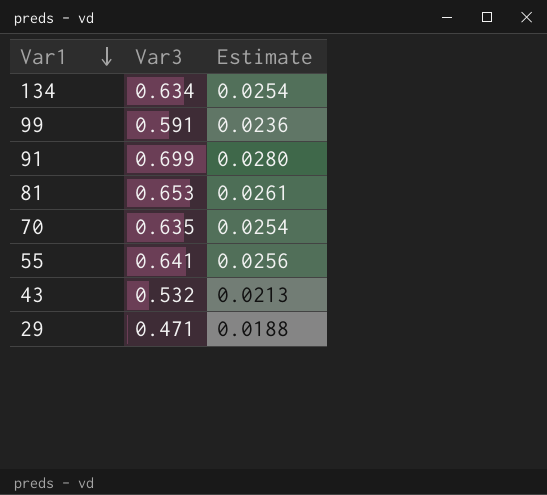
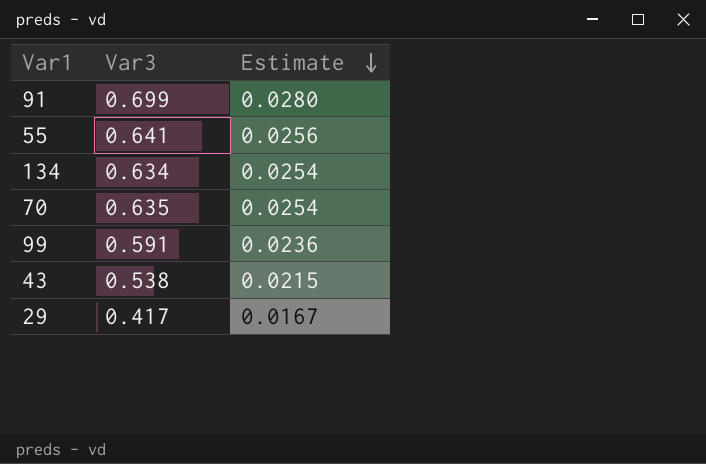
row order: Var1 descending -> Estimate descending
row 81: 0.653 | 0.0261 -> none
43 | Var3: 0.532 -> 0.538
43 | Estimate: 0.0213 -> 0.0215
29 | Var3: 0.471 -> 0.417
29 | Estimate: 0.0188 -> 0.0167

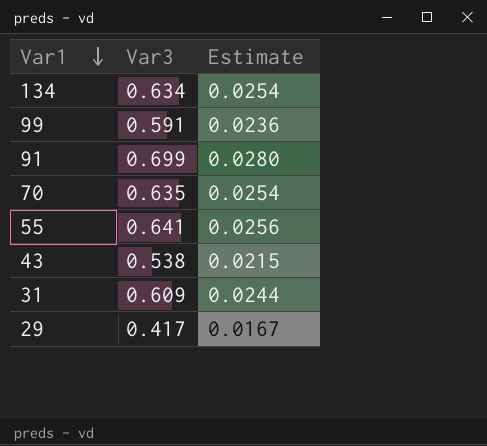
row order: Estimate descending -> Var1 descending
row 31: none -> 0.609 | 0.0244

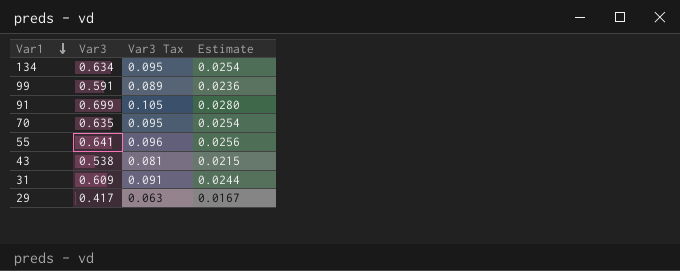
column Var3 Tax | formula: none -> [Var3] * 0.15

